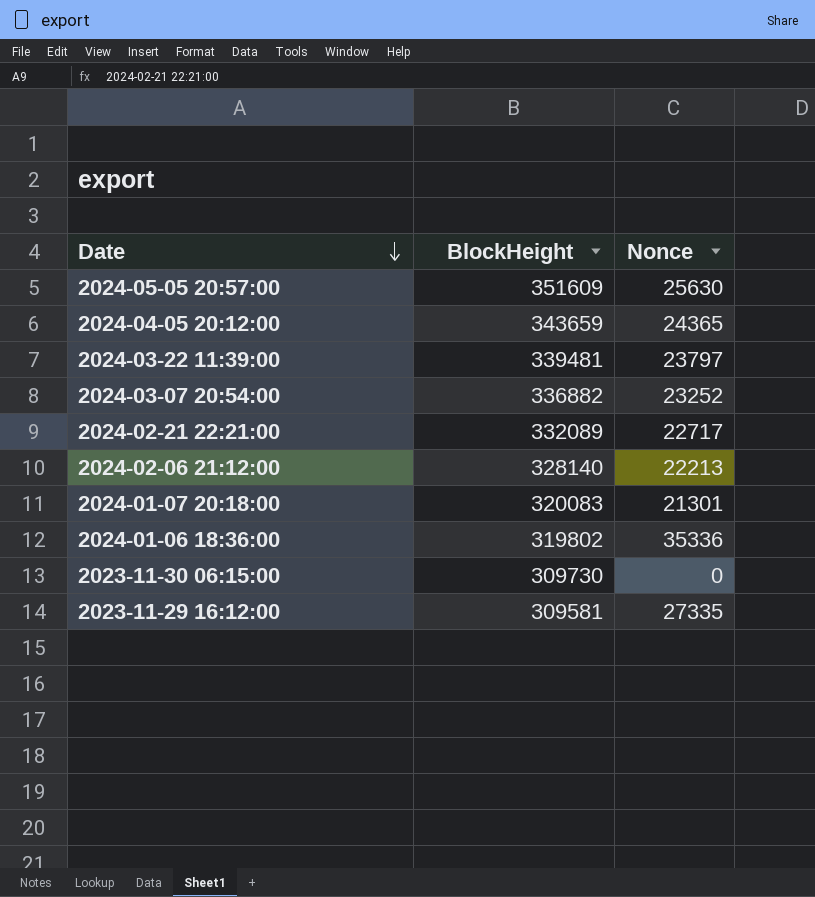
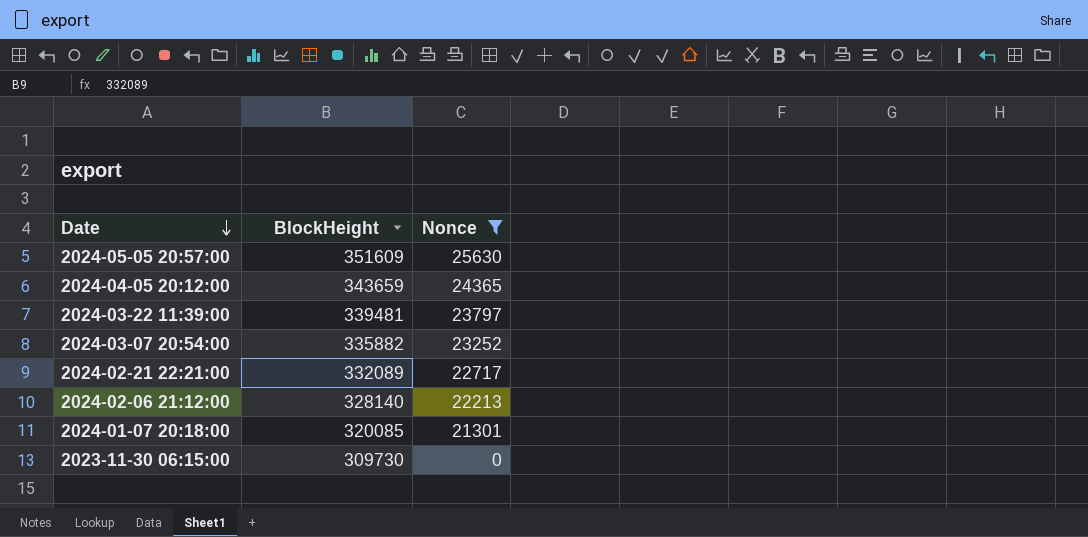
filter: none -> Nonce <= 25630
2024-03-07 20:54:00 | BlockHeight: 336882 -> 335882
2024-01-07 20:18:00 | BlockHeight: 320083 -> 320085

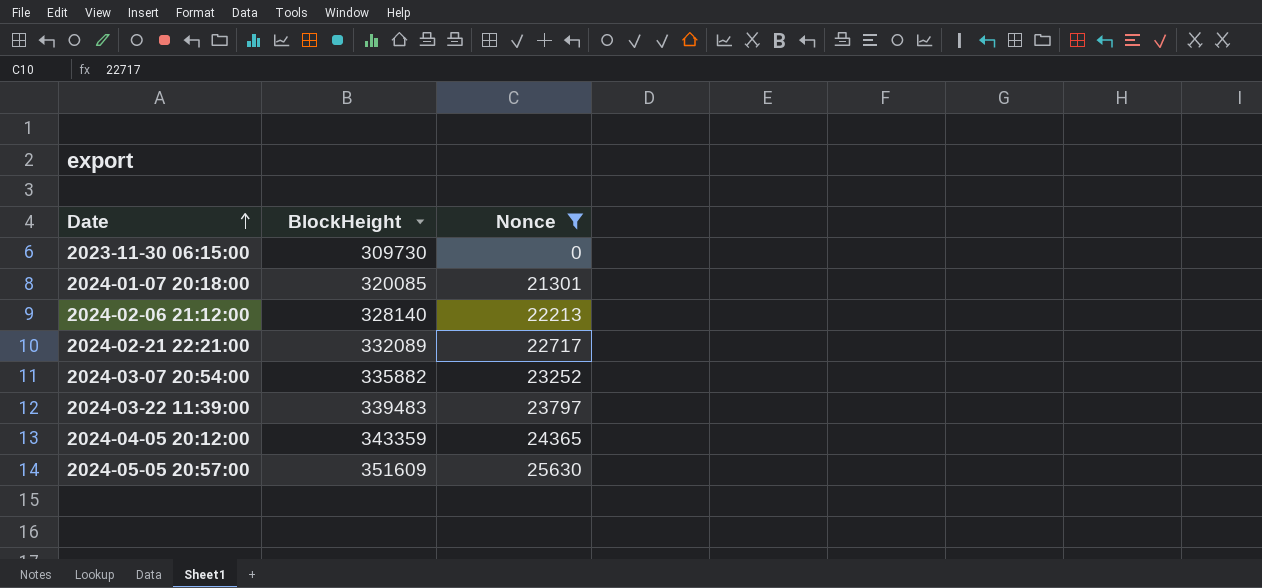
row order: Date descending -> Date ascending
2024-03-22 11:39:00 | BlockHeight: 339481 -> 339483
2024-04-05 20:12:00 | BlockHeight: 343659 -> 343359

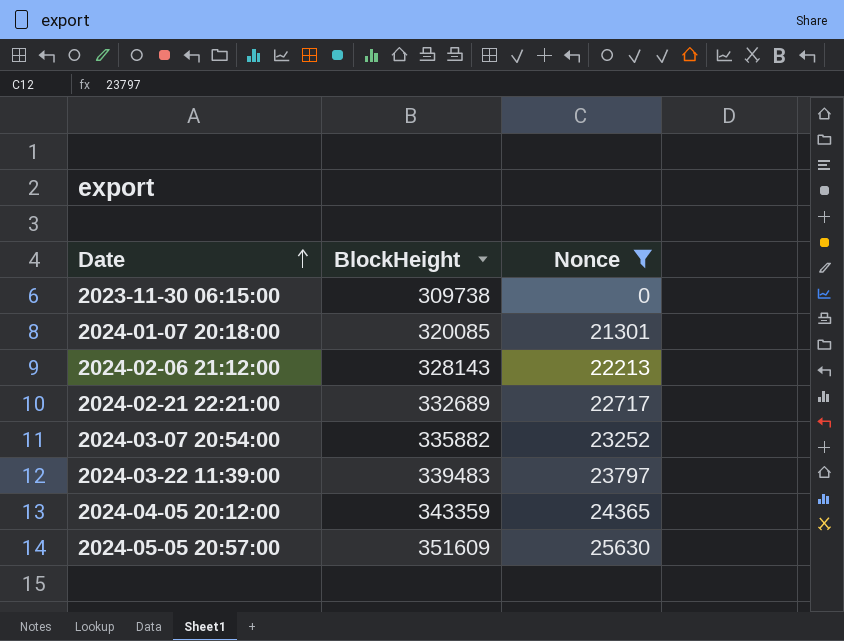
2023-11-30 06:15:00 | BlockHeight: 309730 -> 309738
2024-02-06 21:12:00 | BlockHeight: 328140 -> 328143
2024-02-21 22:21:00 | BlockHeight: 332089 -> 332689

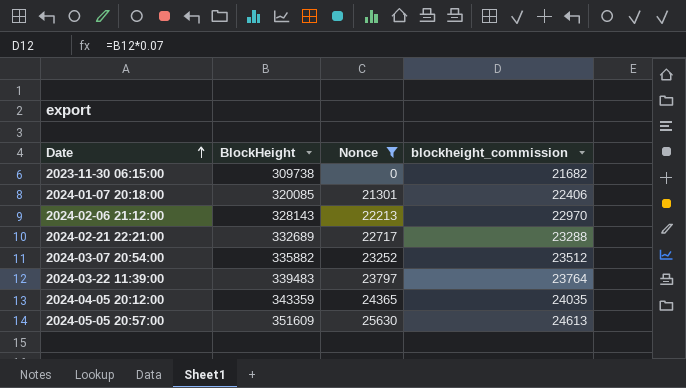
column blockheight_commission | formula: none -> [BlockHeight] * 0.07

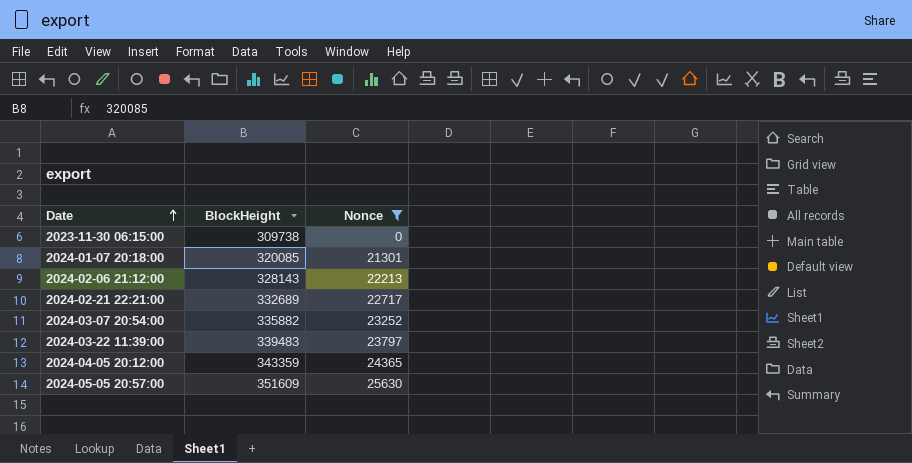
column blockheight_commission | formula: [BlockHeight] * 0.07 -> none

